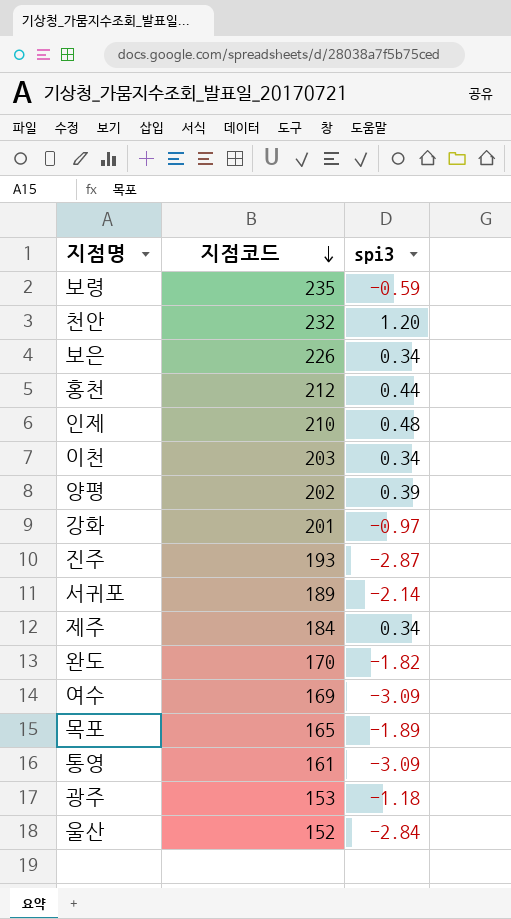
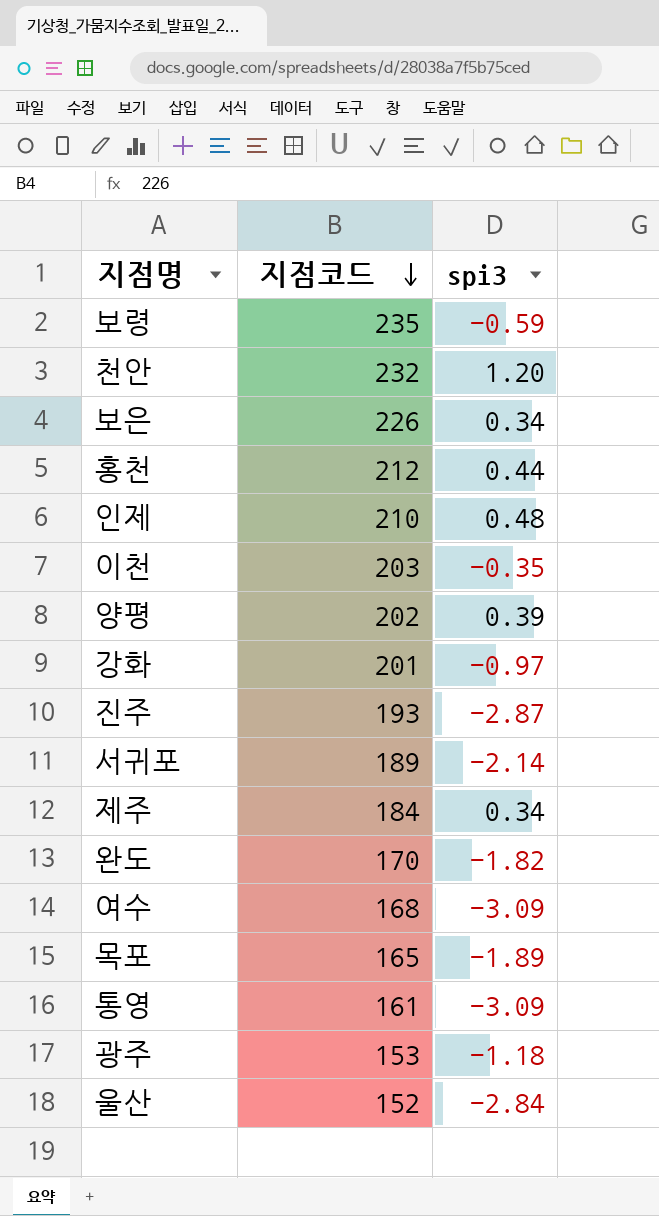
이천 | spi3: 0.34 -> -0.35
여수 | 지점코드: 169 -> 168

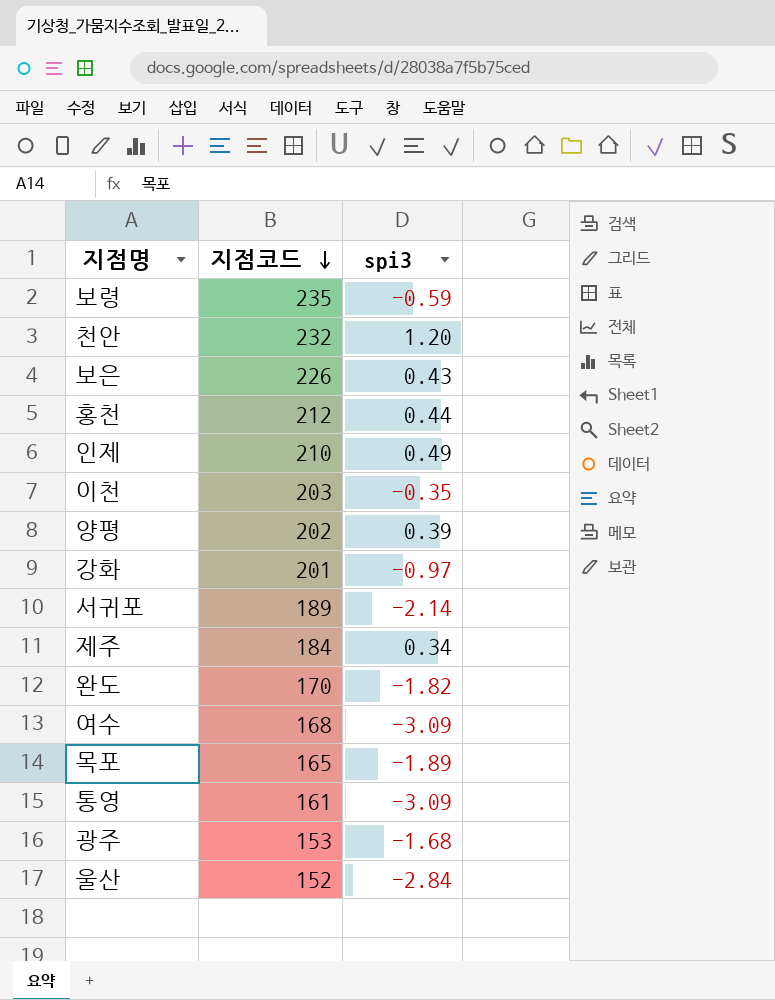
row 진주: 193 | -2.87 -> none
보은 | spi3: 0.34 -> 0.43
인제 | spi3: 0.48 -> 0.49
광주 | spi3: -1.18 -> -1.68

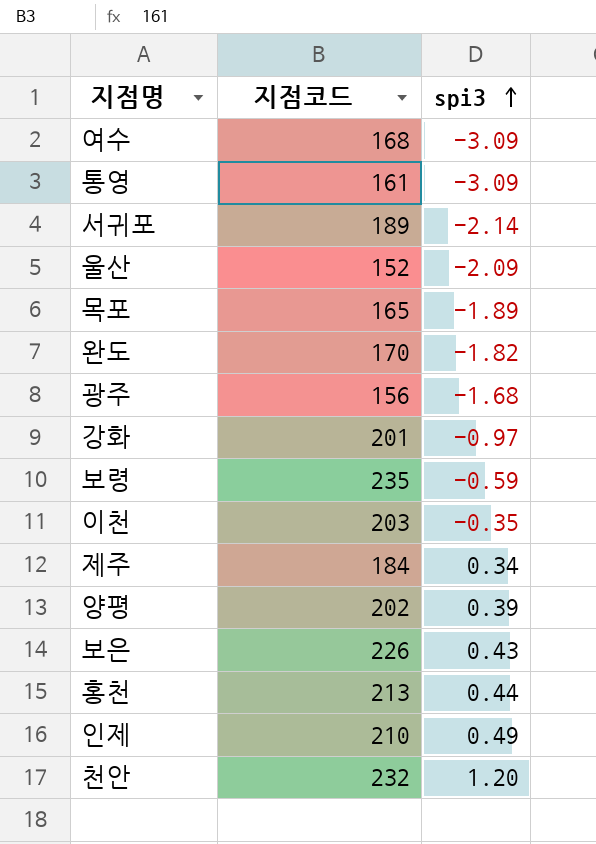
row order: 지점코드 descending -> spi3 ascending
울산 | spi3: -2.84 -> -2.09
광주 | 지점코드: 153 -> 156
홍천 | 지점코드: 212 -> 213

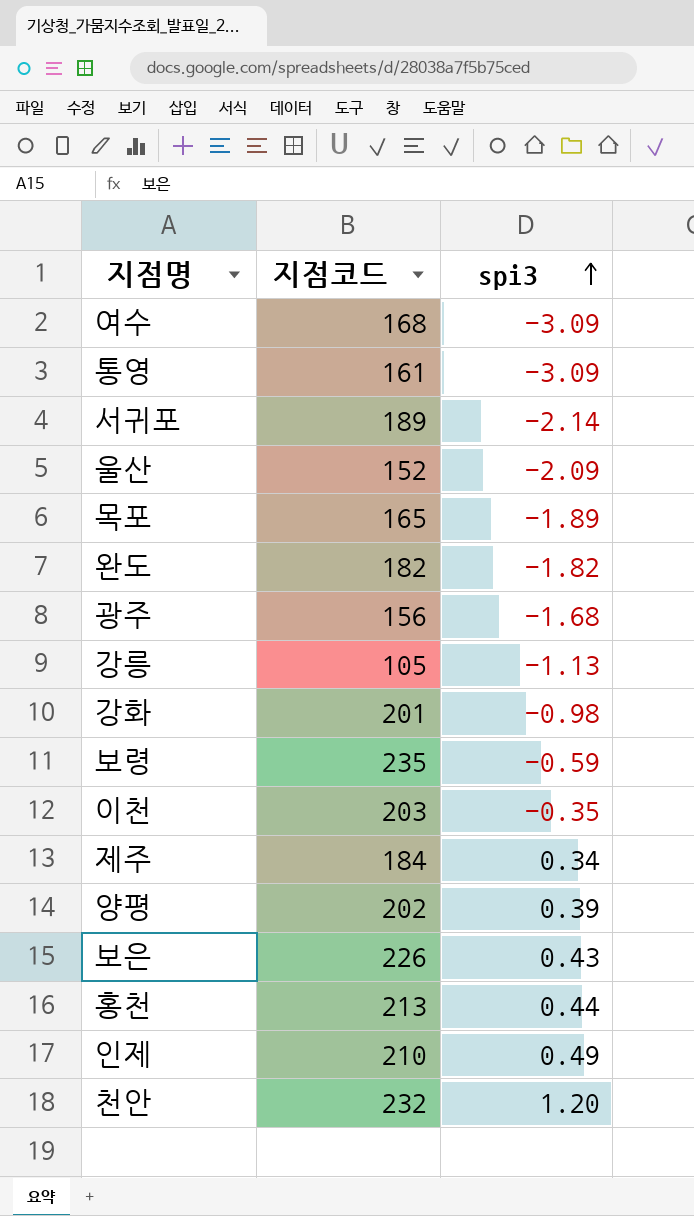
완도 | 지점코드: 170 -> 182
row 강릉: none -> 105 | -1.13
강화 | spi3: -0.97 -> -0.98

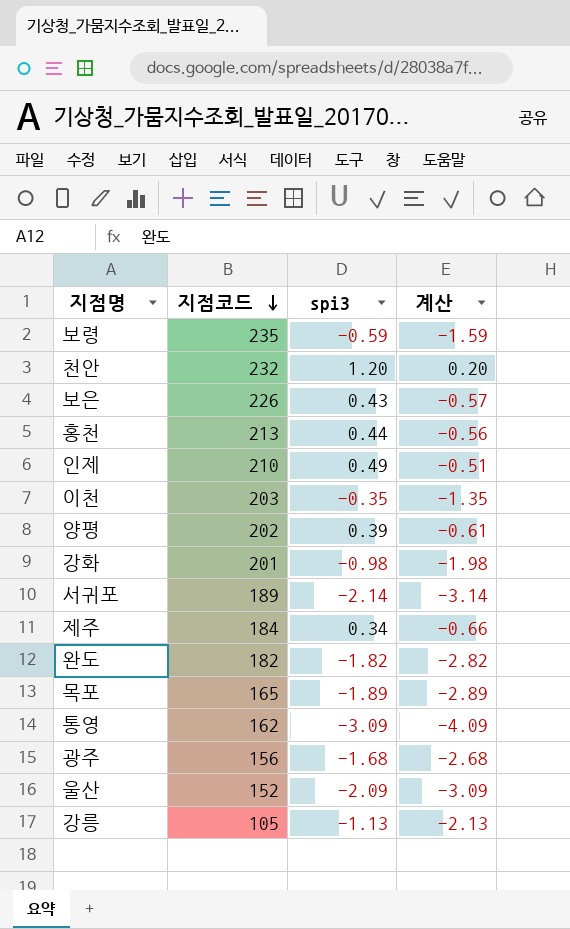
row order: spi3 ascending -> 지점코드 descending
column 계산 | formula: none -> [spi3] - 1
row 여수: 168 | -3.09 -> none
통영 | 지점코드: 161 -> 162

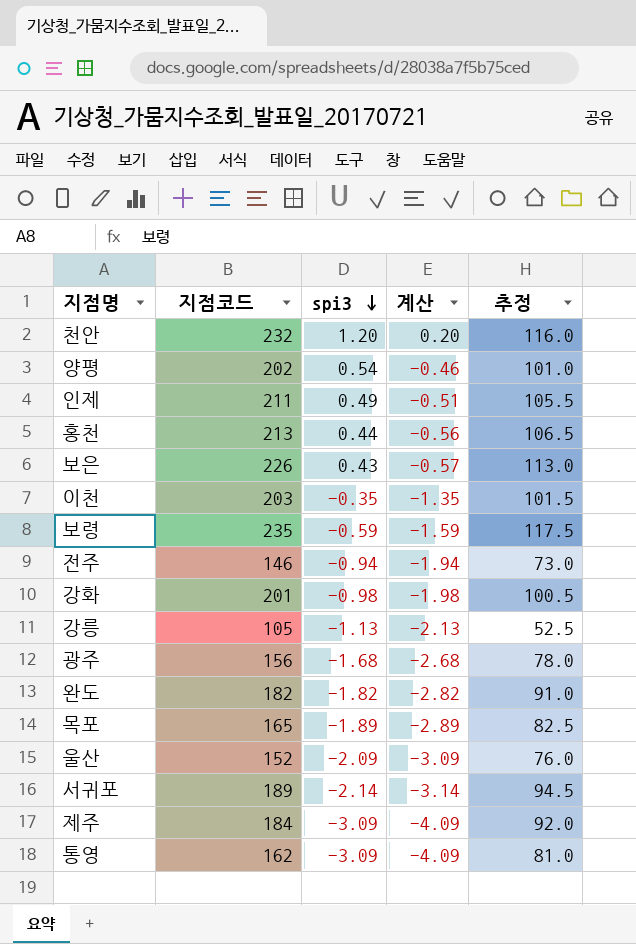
row order: 지점코드 descending -> spi3 descending
column 추정 | formula: none -> [지점코드] * 0.5
양평 | spi3: 0.39 -> 0.54
양평 | 계산: -0.61 -> -0.46
인제 | 지점코드: 210 -> 211
row 전주: none -> 146 | -0.94 | -1.94 | 73.0
제주 | spi3: 0.34 -> -3.09
제주 | 계산: -0.66 -> -4.09

